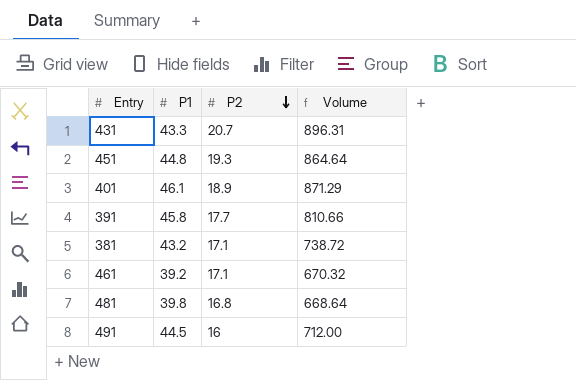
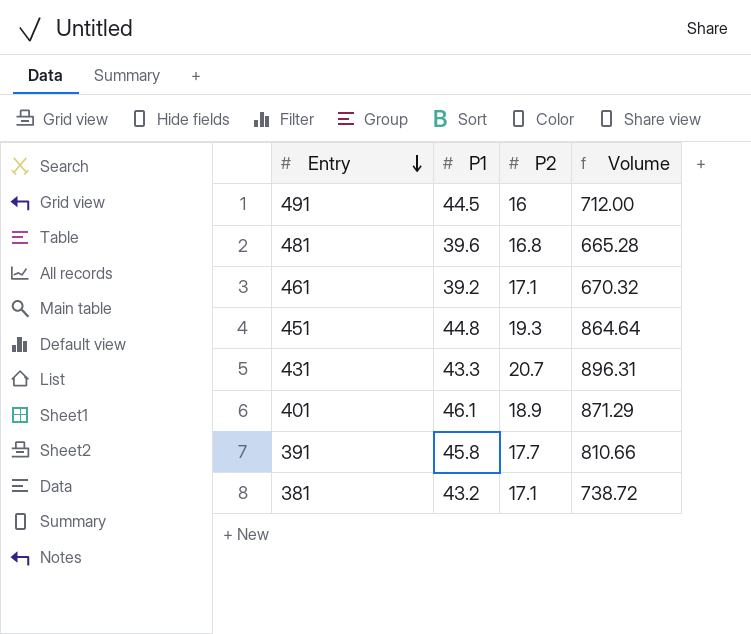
row order: P2 descending -> Entry descending
481 | P1: 39.8 -> 39.6
481 | Volume: 668.64 -> 665.28

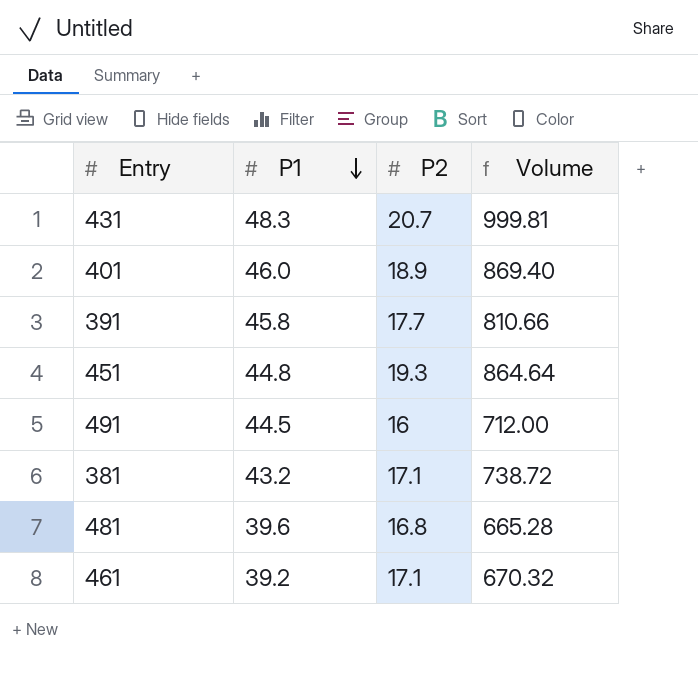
row order: Entry descending -> P1 descending
431 | P1: 43.3 -> 48.3
431 | Volume: 896.31 -> 999.81
401 | P1: 46.1 -> 46.0
401 | Volume: 871.29 -> 869.40

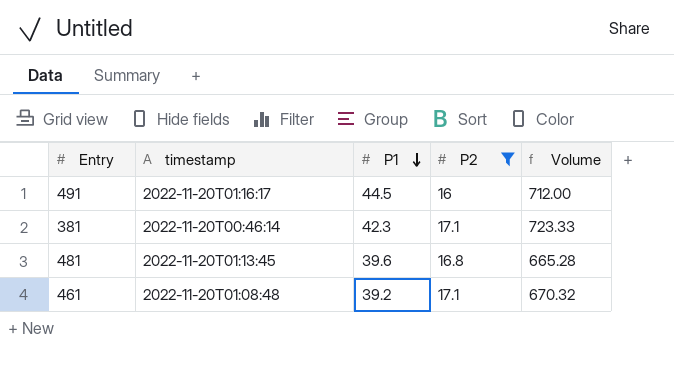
filter: none -> P2 <= 17.1
column timestamp | position: none -> 2
381 | P1: 43.2 -> 42.3
381 | Volume: 738.72 -> 723.33

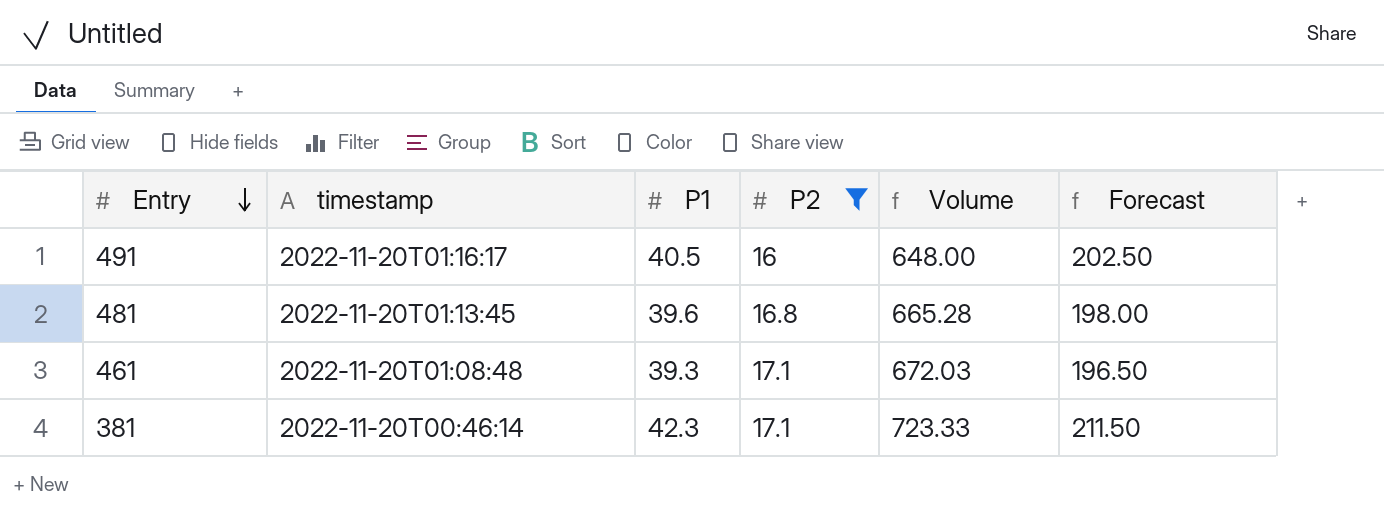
row order: P1 descending -> Entry descending
column Forecast | formula: none -> [P1] * 5
491 | P1: 44.5 -> 40.5
491 | Volume: 712.00 -> 648.00
461 | P1: 39.2 -> 39.3
461 | Volume: 670.32 -> 672.03

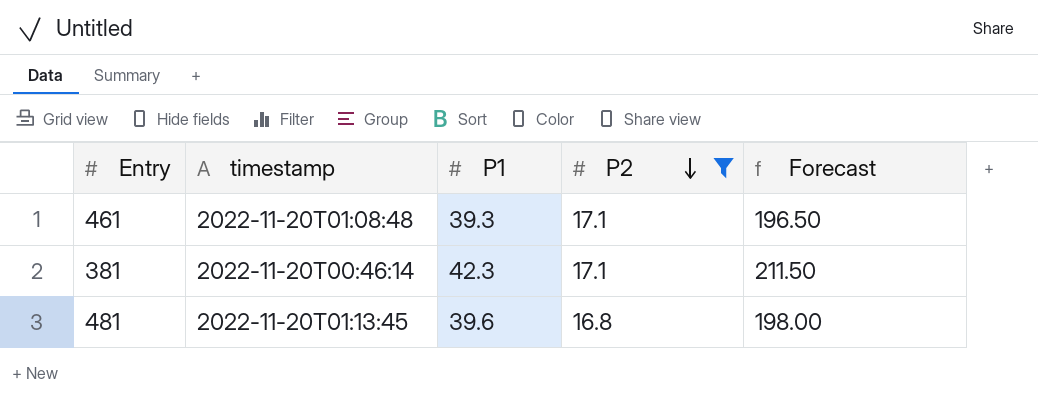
row order: Entry descending -> P2 descending
column Volume | formula: [P1] * [P2] -> none
row 491: 2022-11-20T01:16:17 | 40.5 | 16 | 648.00 | 202.50 -> none

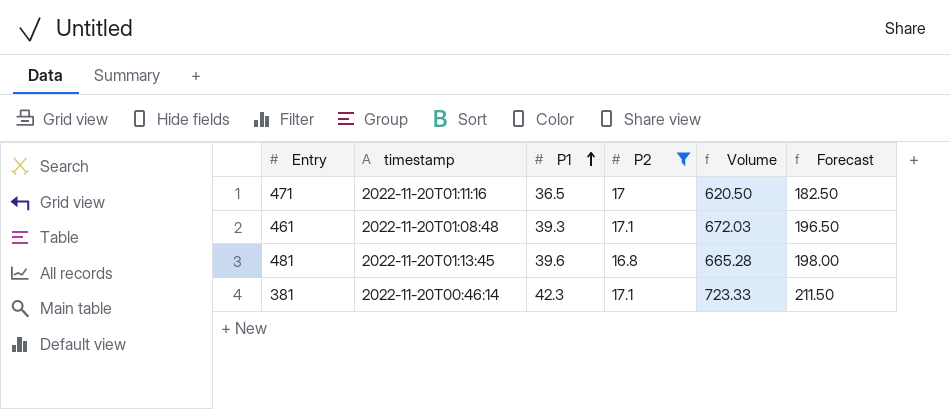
row order: P2 descending -> P1 ascending
column Volume | formula: none -> [P1] * [P2]
row 471: none -> 2022-11-20T01:11:16 | 36.5 | 17 | 620.50 | 182.50

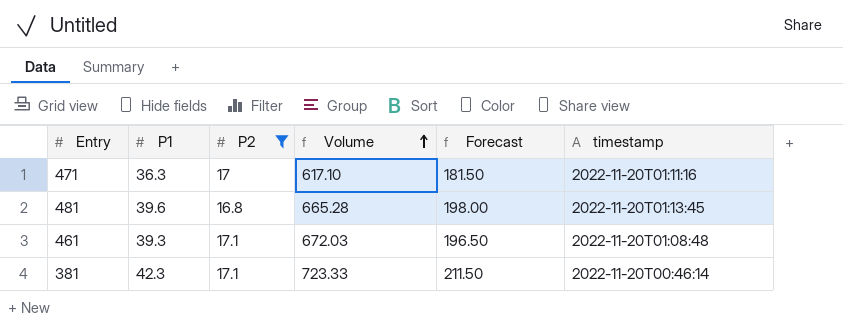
row order: P1 ascending -> Volume ascending
column timestamp | position: 2 -> 6
471 | P1: 36.5 -> 36.3
471 | Volume: 620.50 -> 617.10
471 | Forecast: 182.50 -> 181.50

